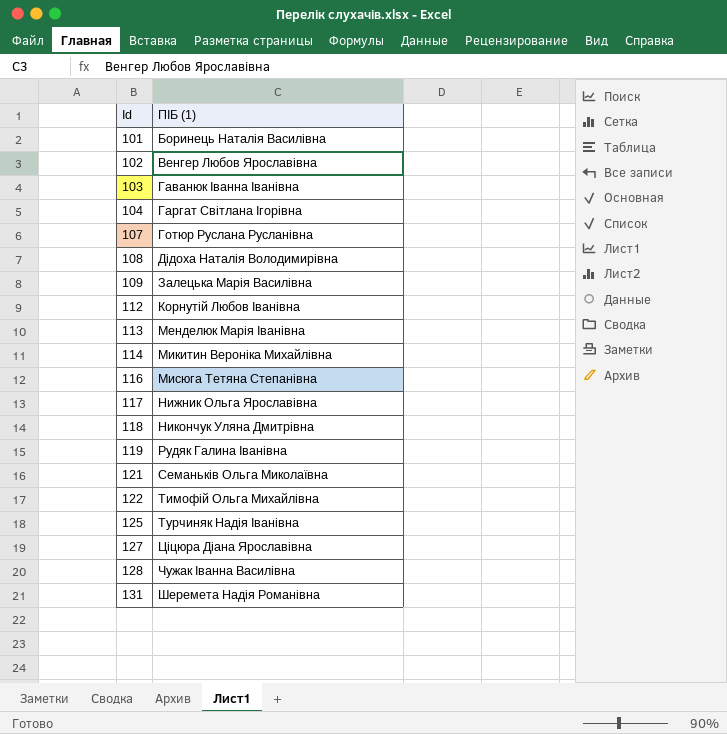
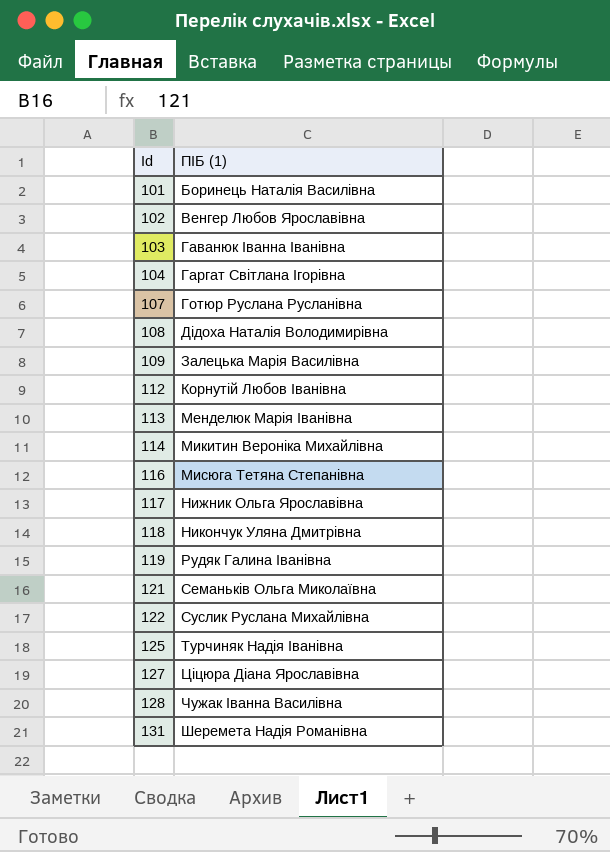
122 | ПІБ (1): Тимофій Ольга Михайлівна -> Суслик Руслана Михайлівна

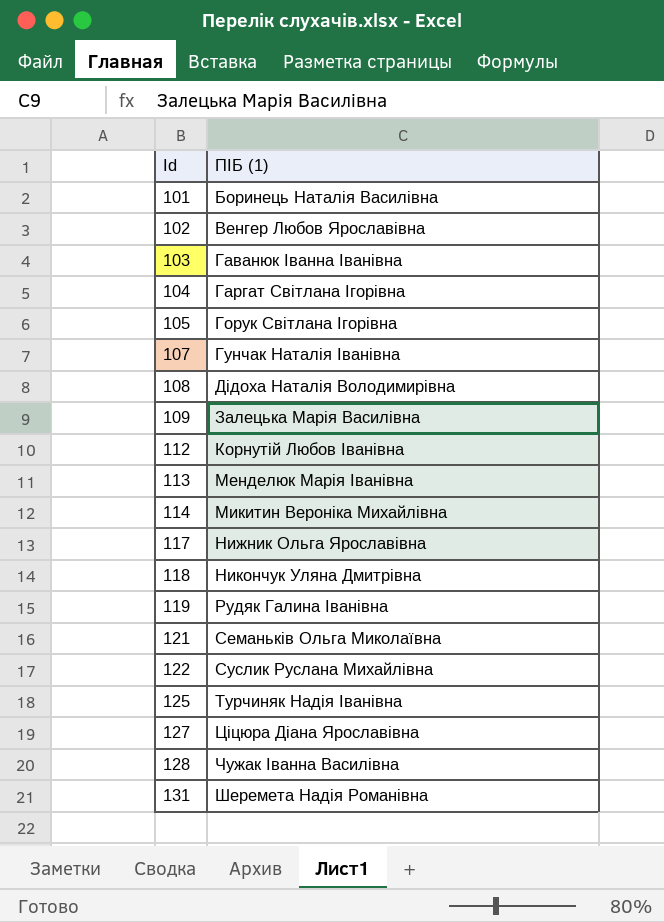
row 116: Мисюга Тетяна Степанівна -> none
row 105: none -> Горук Світлана Ігорівна
107 | ПІБ (1): Готюр Руслана Русланівна -> Гунчак Наталія Іванівна

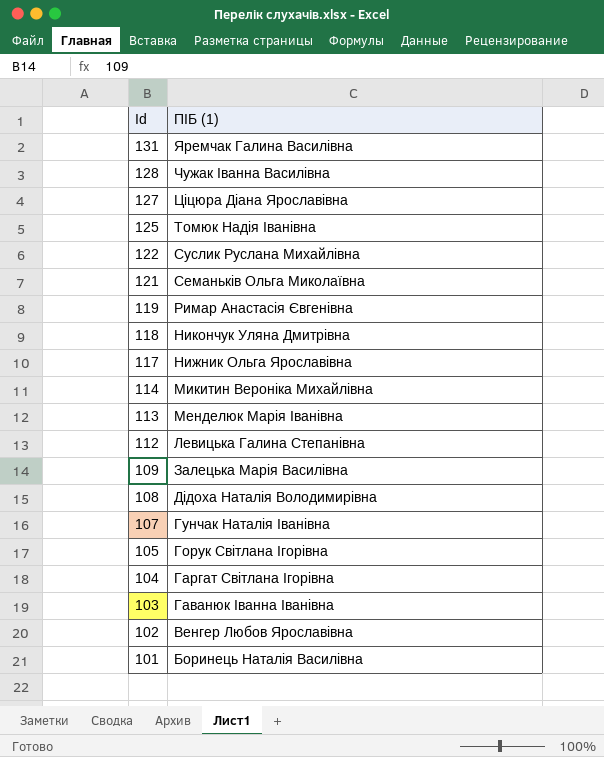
row order: Id ascending -> Id descending
131 | ПІБ (1): Шеремета Надія Романівна -> Яремчак Галина Василівна
125 | ПІБ (1): Турчиняк Надія Іванівна -> Томюк Надія Іванівна
119 | ПІБ (1): Рудяк Галина Іванівна -> Римар Анастасія Євгенівна
112 | ПІБ (1): Корнутій Любов Іванівна -> Левицька Галина Степанівна

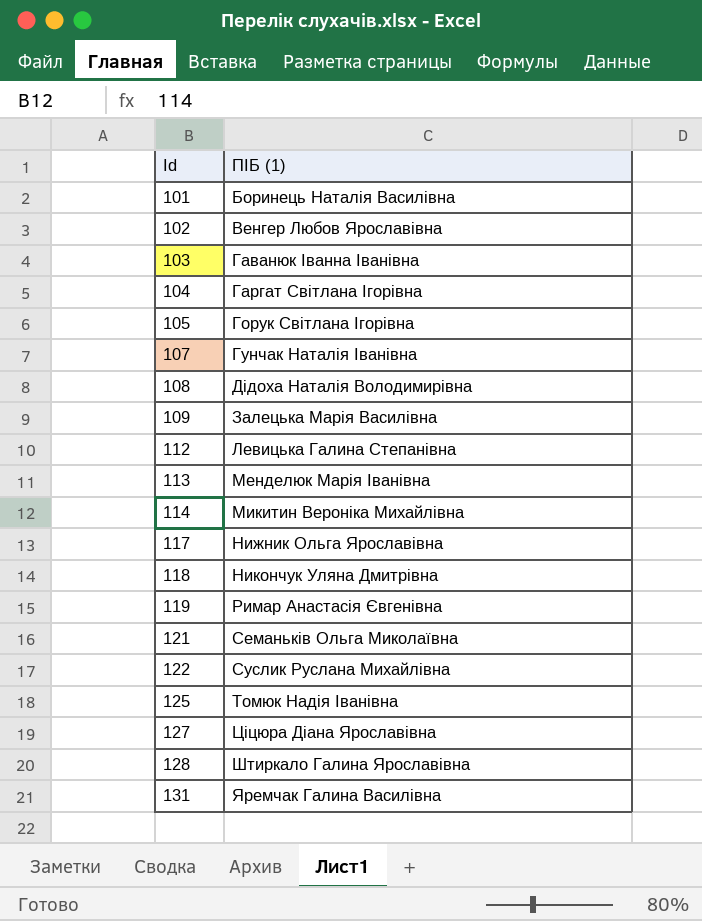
row order: Id descending -> Id ascending
128 | ПІБ (1): Чужак Іванна Василівна -> Штиркало Галина Ярославівна

